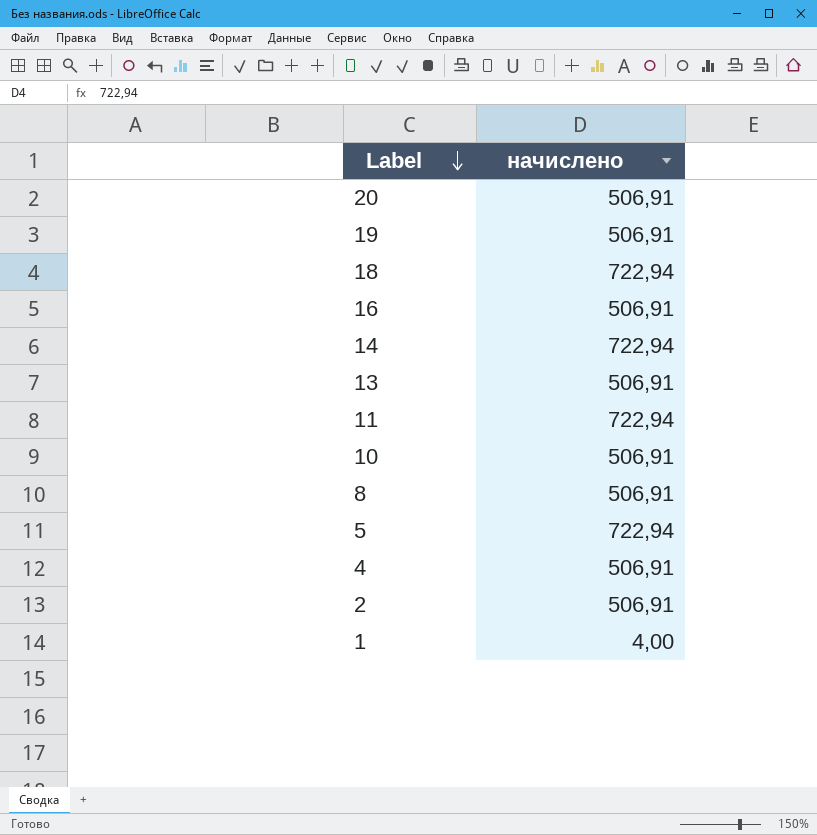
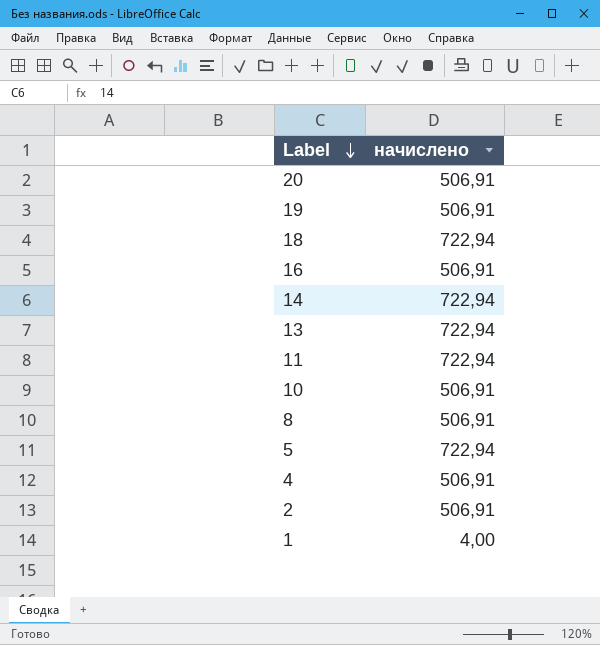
13 | начислено: 506,91 -> 722,94

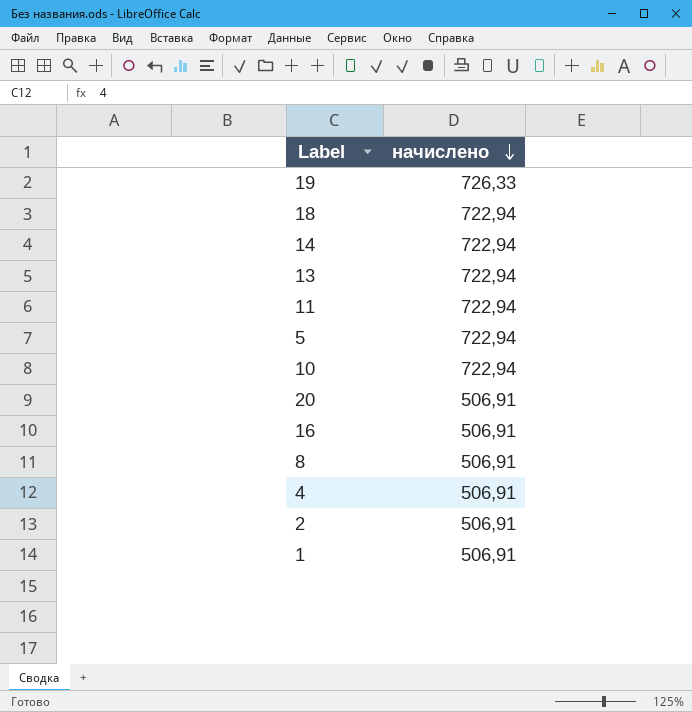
row order: Label descending -> начислено descending
19 | начислено: 506,91 -> 726,33
10 | начислено: 506,91 -> 722,94
1 | начислено: 4,00 -> 506,91

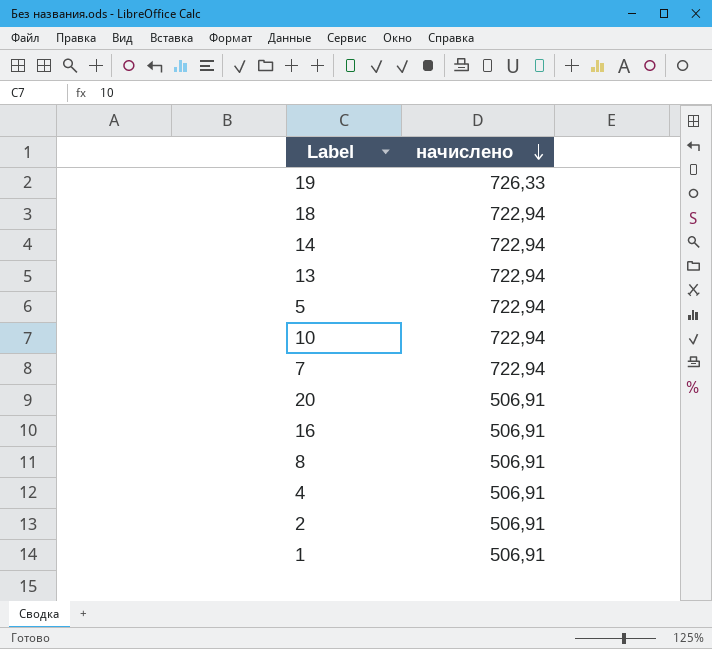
row 11: 722,94 -> none
row 7: none -> 722,94

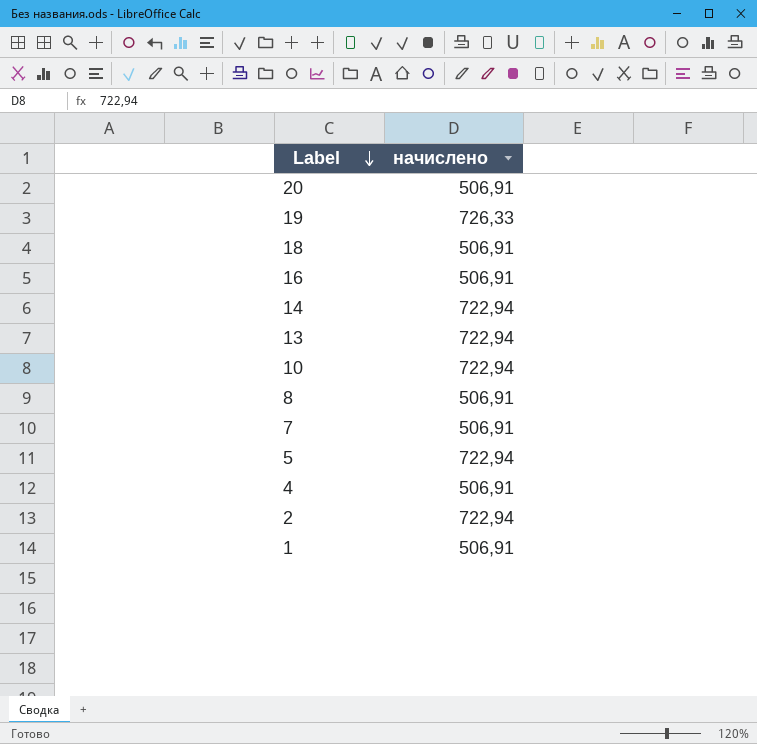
row order: начислено descending -> Label descending
18 | начислено: 722,94 -> 506,91
7 | начислено: 722,94 -> 506,91
2 | начислено: 506,91 -> 722,94

